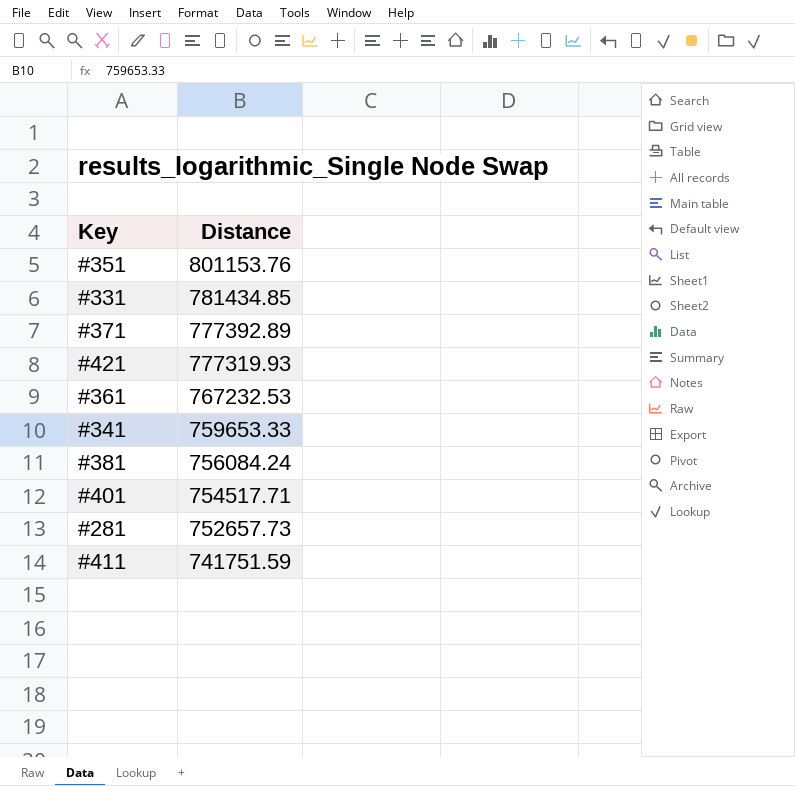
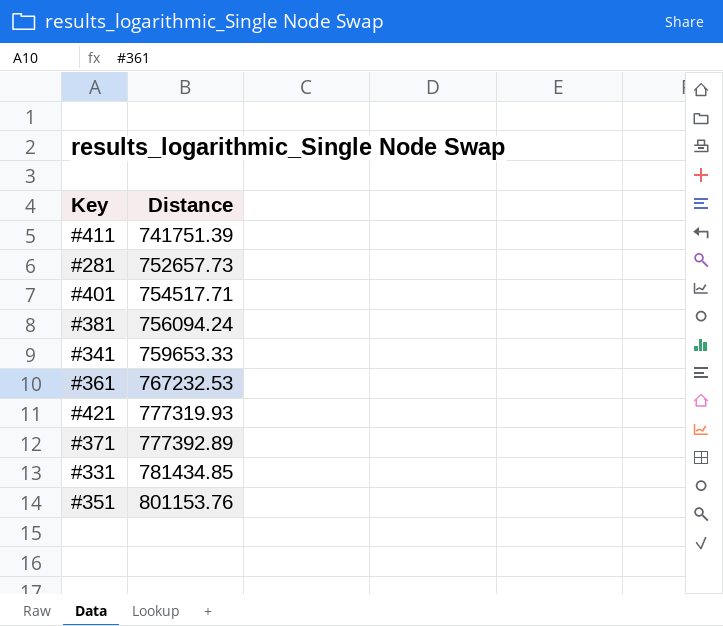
row order: Distance descending -> Distance ascending
#411 | Distance: 741751.59 -> 741751.39
#381 | Distance: 756084.24 -> 756094.24

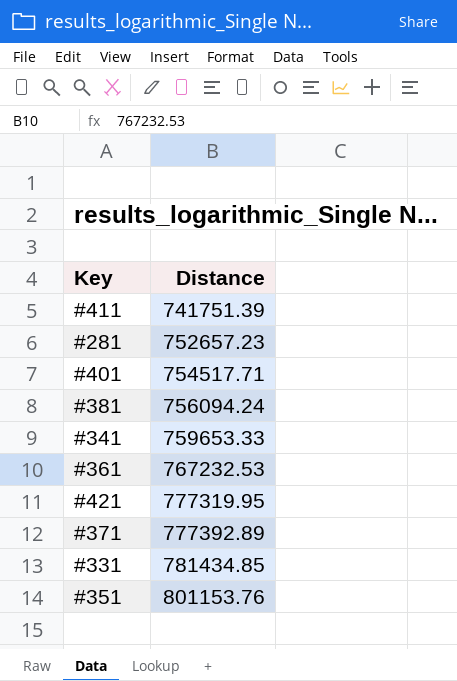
#281 | Distance: 752657.73 -> 752657.23
#421 | Distance: 777319.93 -> 777319.95

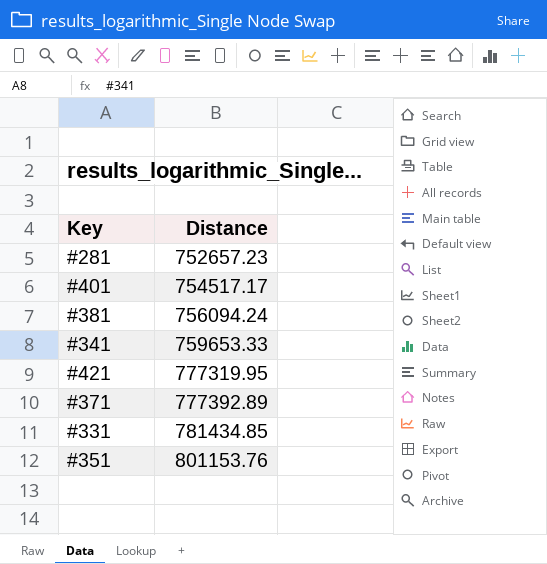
row #411: 741751.39 -> none
row #361: 767232.53 -> none
#401 | Distance: 754517.71 -> 754517.17

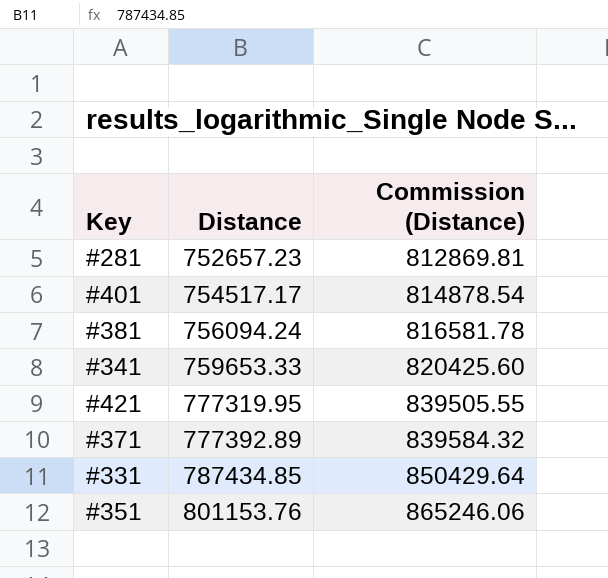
column Commission (Distance) | formula: none -> [Distance] * 1.08
#331 | Distance: 781434.85 -> 787434.85

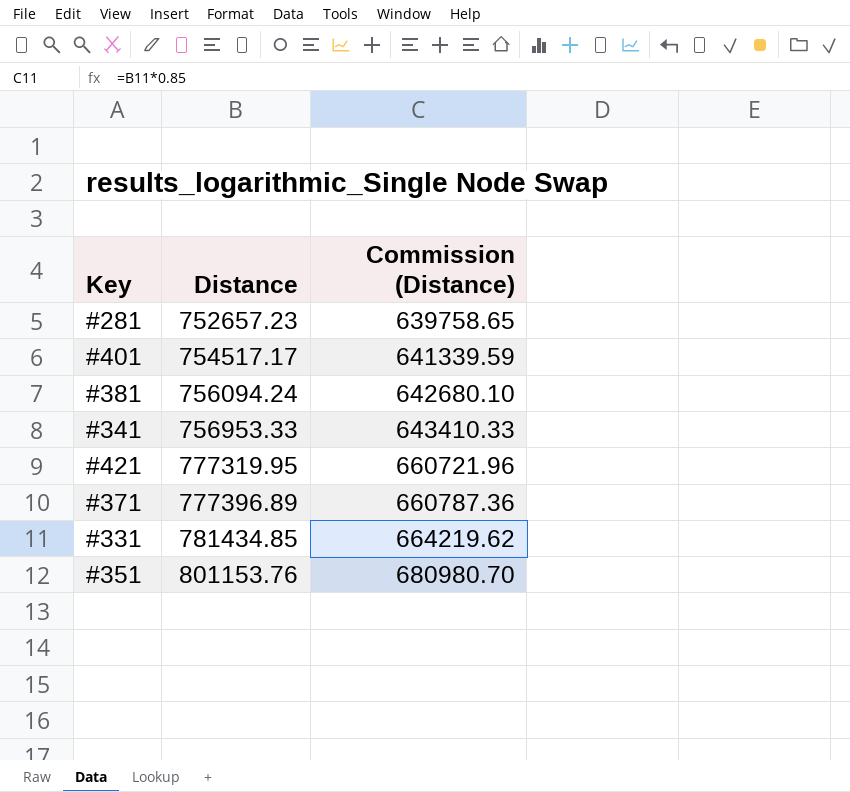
column Commission (Distance) | formula: [Distance] * 1.08 -> [Distance] * 0.85
#341 | Distance: 759653.33 -> 756953.33
#371 | Distance: 777392.89 -> 777396.89
#331 | Distance: 787434.85 -> 781434.85

